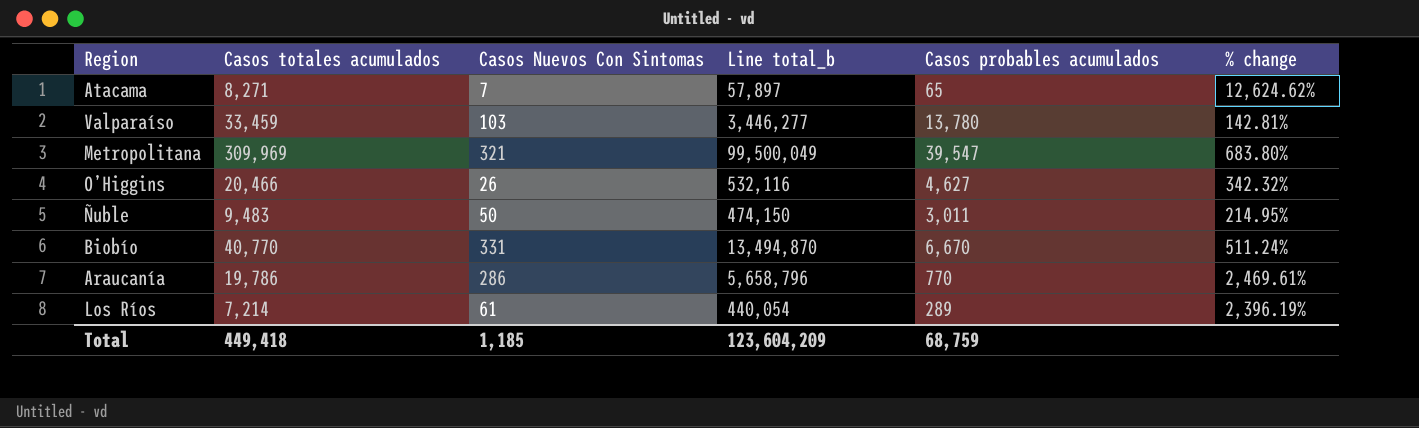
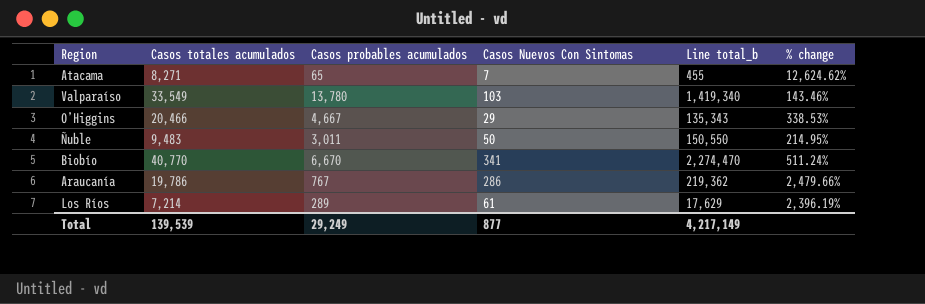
column Casos probables acumulados | position: 5 -> 3
column Line total_b | formula: [Casos totales acumulados] * [Casos Nuevos Con Sintomas] -> [Casos probables acumulados] * [Casos Nuevos Con Sintomas]
row Metropolitana: 309,969 | 321 | 99,500,049 | 39,547 | 683.80% -> none
Valparaíso | Casos totales acumulados: 33,459 -> 33,549
Valparaíso | % change: 142.81% -> 143.46%
O’Higgins | Casos probables acumulados: 4,627 -> 4,667
O’Higgins | Casos Nuevos Con Sintomas: 26 -> 29
O’Higgins | % change: 342.32% -> 338.53%
Biobío | Casos Nuevos Con Sintomas: 331 -> 341
Araucanía | Casos probables acumulados: 770 -> 767
Araucanía | % change: 2,469.61% -> 2,479.66%
Total | Casos totales acumulados: 449,418 -> 139,539
Total | Casos probables acumulados: 68,759 -> 29,249
Total | Casos Nuevos Con Sintomas: 1,185 -> 877
Total | Line total_b: 123,604,209 -> 4,217,149

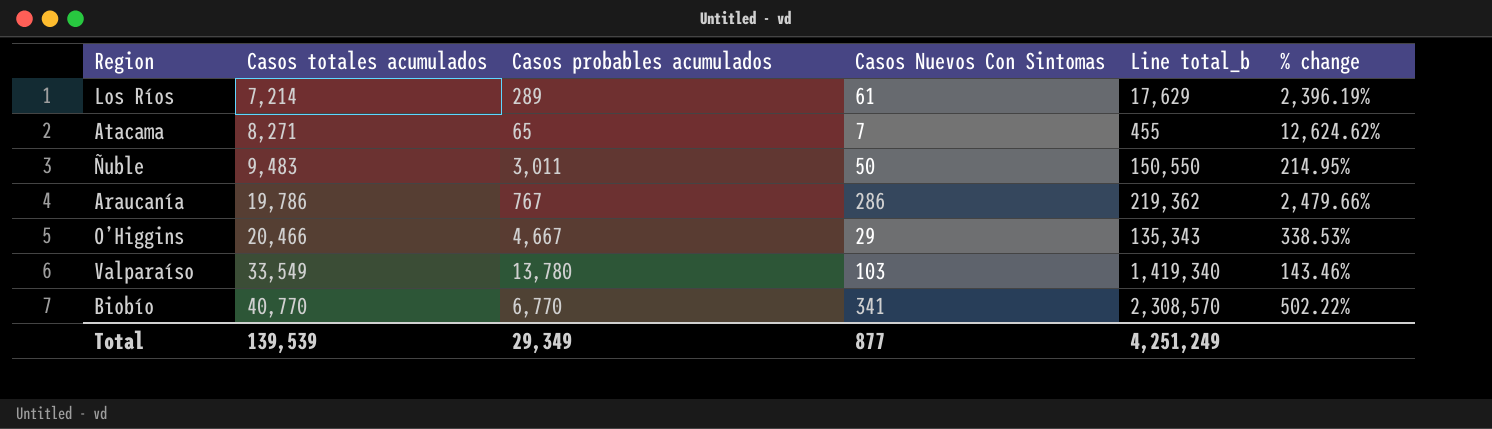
row order: none -> Casos totales acumulados ascending
Biobío | Casos probables acumulados: 6,670 -> 6,770
Biobío | Line total_b: 2,274,470 -> 2,308,570
Biobío | % change: 511.24% -> 502.22%
Total | Casos probables acumulados: 29,249 -> 29,349
Total | Line total_b: 4,217,149 -> 4,251,249

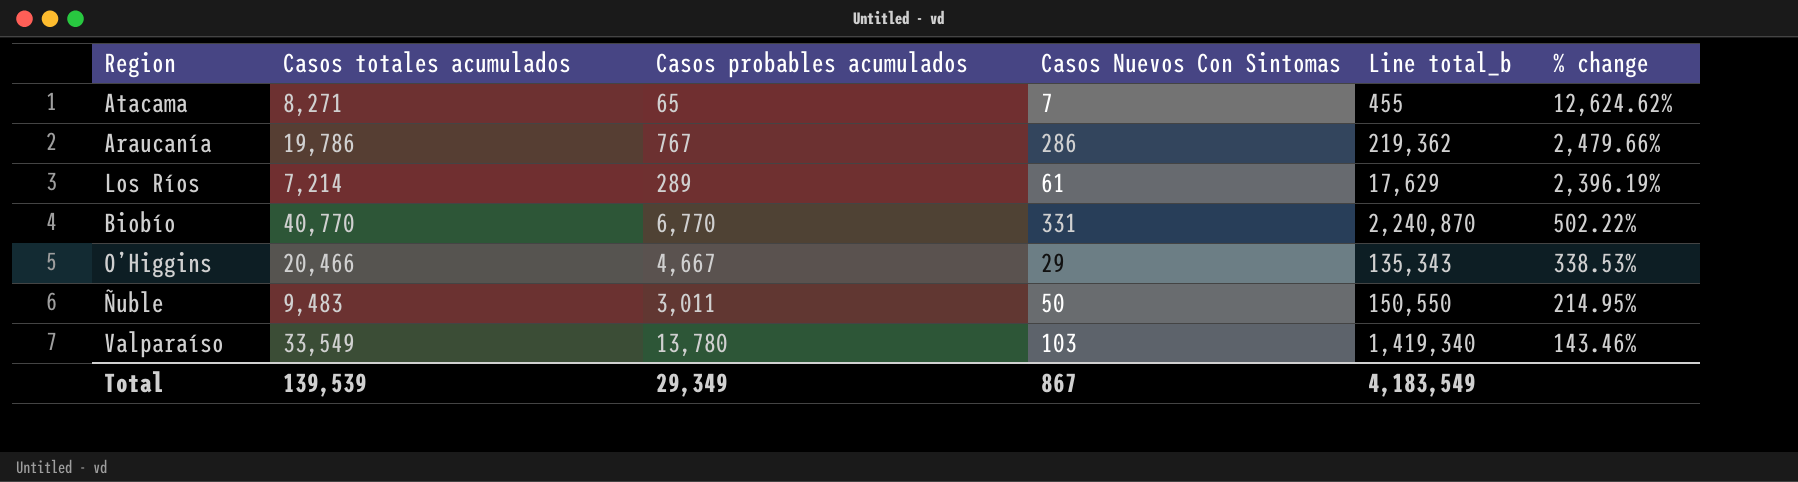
row order: Casos totales acumulados ascending -> % change descending
Biobío | Casos Nuevos Con Sintomas: 341 -> 331
Biobío | Line total_b: 2,308,570 -> 2,240,870
Total | Casos Nuevos Con Sintomas: 877 -> 867
Total | Line total_b: 4,251,249 -> 4,183,549

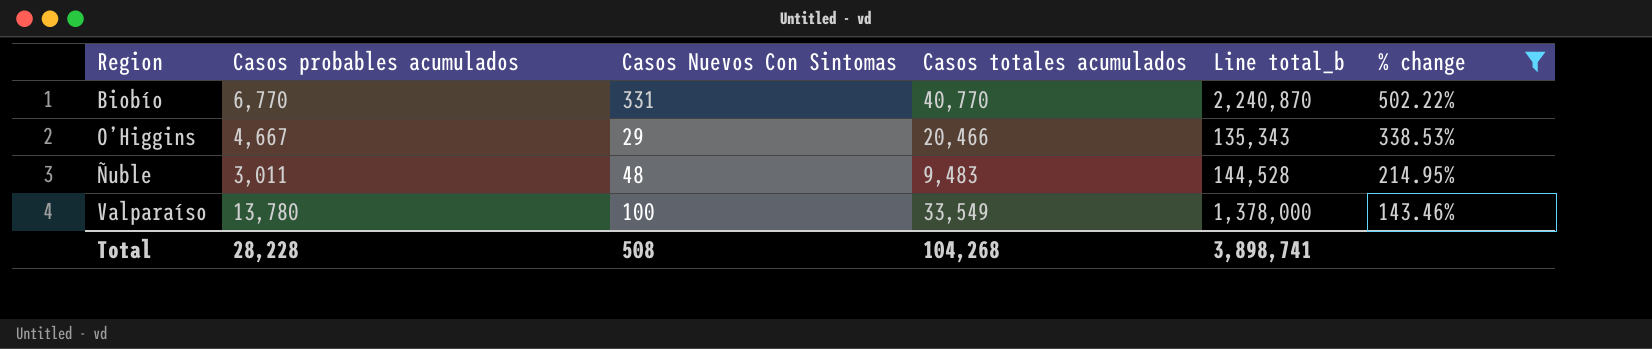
filter: none -> % change <= 502.22%
column Casos totales acumulados | position: 2 -> 4
Ñuble | Casos Nuevos Con Sintomas: 50 -> 48
Ñuble | Line total_b: 150,550 -> 144,528
Valparaíso | Casos Nuevos Con Sintomas: 103 -> 100
Valparaíso | Line total_b: 1,419,340 -> 1,378,000
Total | Casos probables acumulados: 29,349 -> 28,228
Total | Casos Nuevos Con Sintomas: 867 -> 508
Total | Casos totales acumulados: 139,539 -> 104,268
Total | Line total_b: 4,183,549 -> 3,898,741

